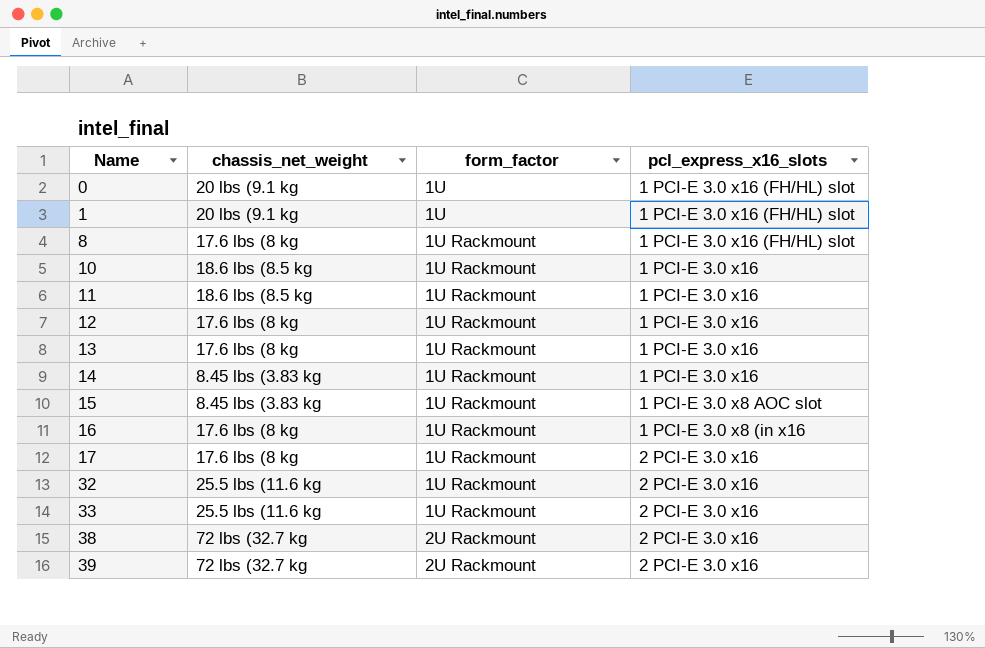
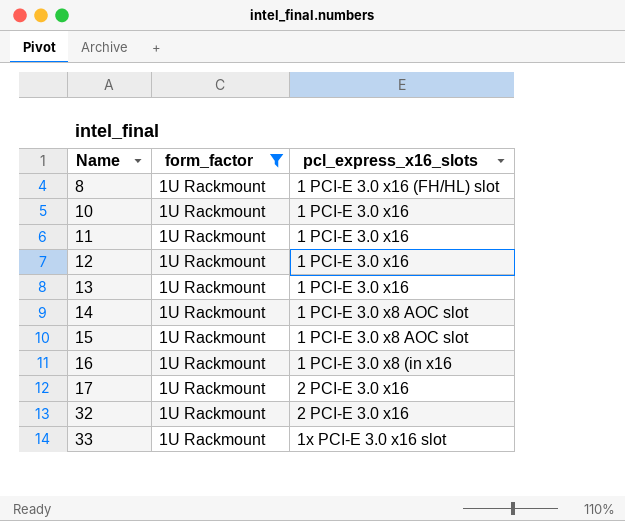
filter: none -> form_factor = 1U Rackmount
column chassis_net_weight | position: 2 -> none
14 | pcl_express_x16_slots: 1 PCI-E 3.0 x16 -> 1 PCI-E 3.0 x8 AOC slot
33 | pcl_express_x16_slots: 2 PCI-E 3.0 x16 -> 1x PCI-E 3.0 x16 slot

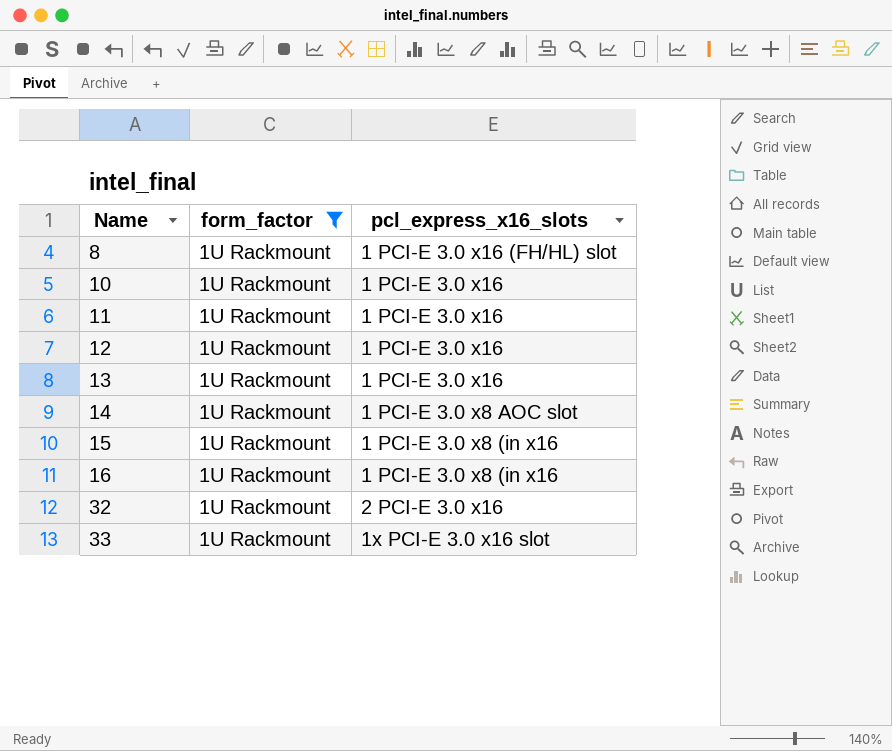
row 17: 1U Rackmount | 2 PCI-E 3.0 x16 -> none
15 | pcl_express_x16_slots: 1 PCI-E 3.0 x8 AOC slot -> 1 PCI-E 3.0 x8 (in x16

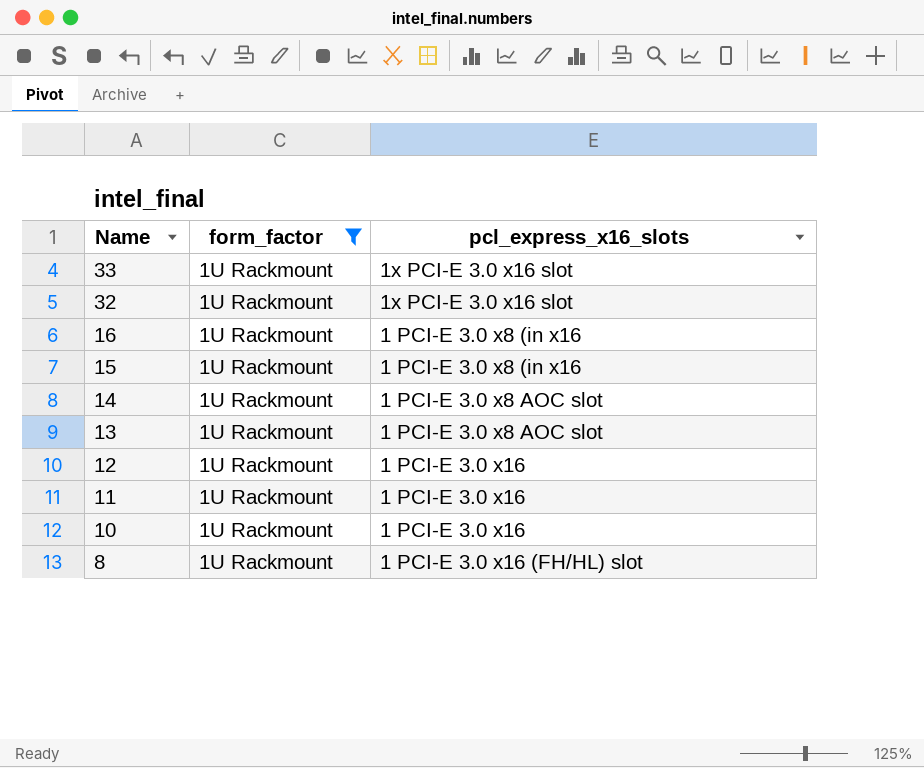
row order: Name ascending -> Name descending
32 | pcl_express_x16_slots: 2 PCI-E 3.0 x16 -> 1x PCI-E 3.0 x16 slot
13 | pcl_express_x16_slots: 1 PCI-E 3.0 x16 -> 1 PCI-E 3.0 x8 AOC slot

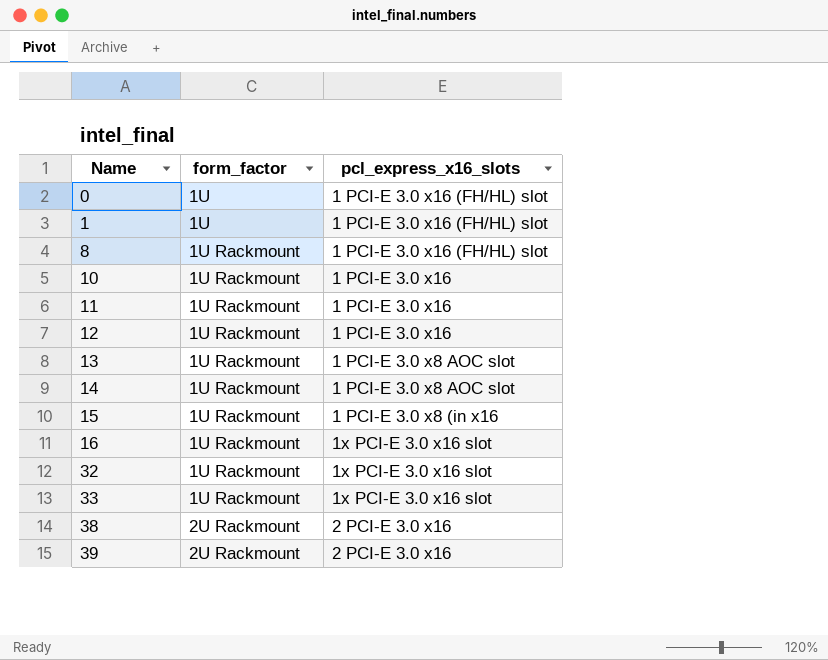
filter: form_factor = 1U Rackmount -> none
row order: Name descending -> Name ascending
16 | pcl_express_x16_slots: 1 PCI-E 3.0 x8 (in x16 -> 1x PCI-E 3.0 x16 slot

